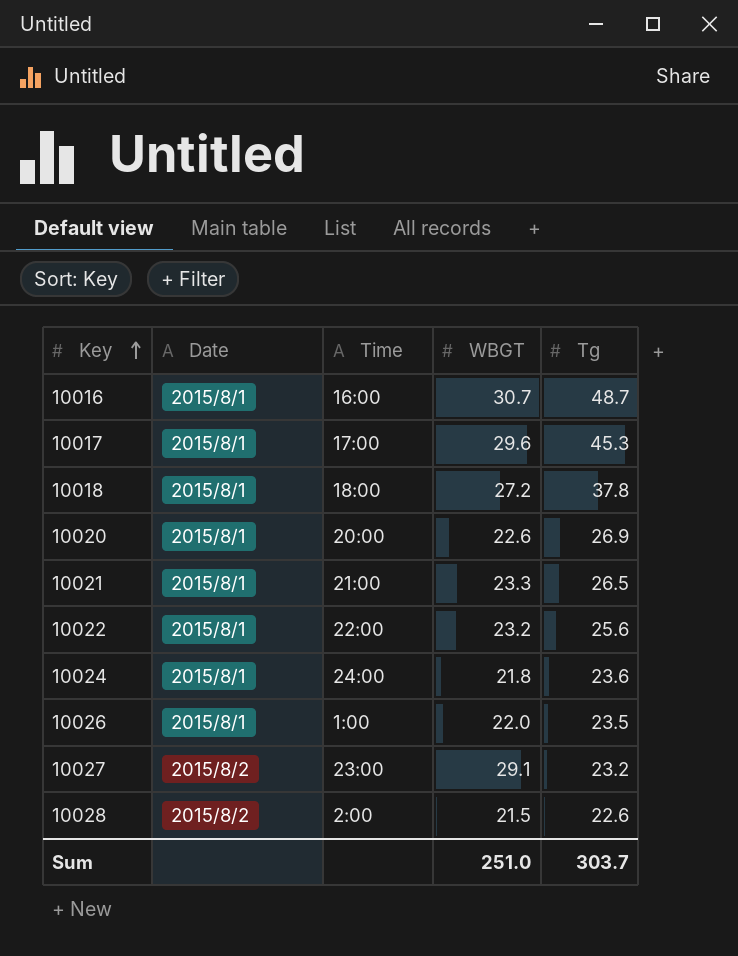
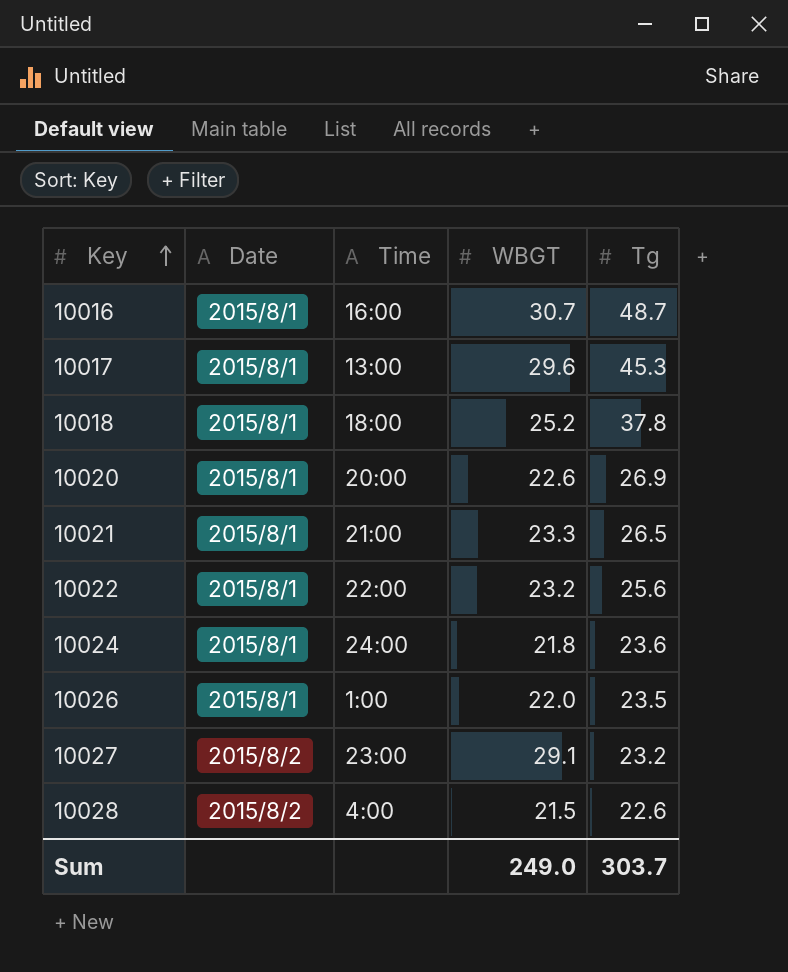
10017 | Time: 17:00 -> 13:00
10018 | WBGT: 27.2 -> 25.2
10028 | Time: 2:00 -> 4:00
Sum | WBGT: 251.0 -> 249.0

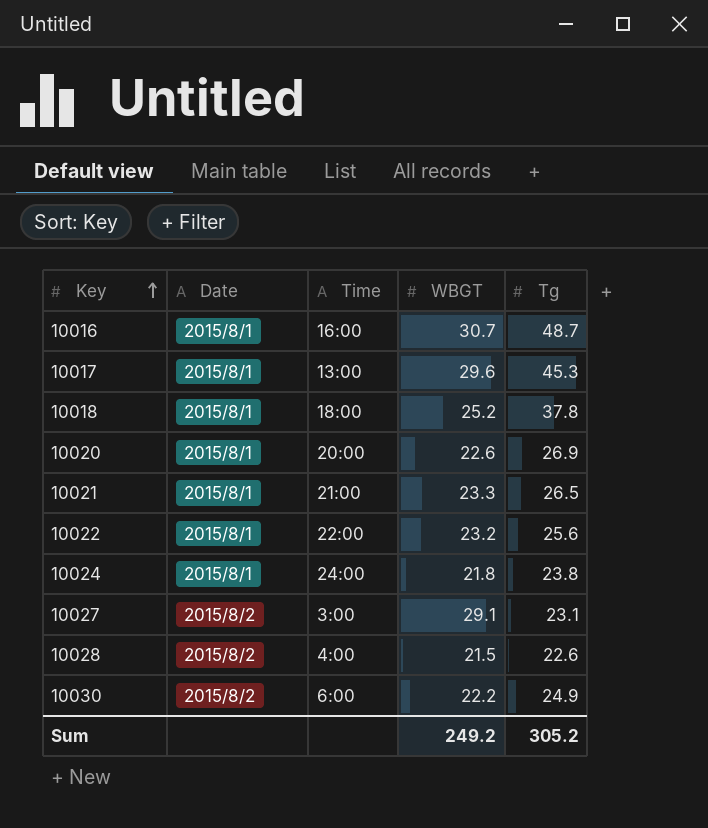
row 10026: 2015/8/1 | 1:00 | 22.0 | 23.5 -> none
10024 | Tg: 23.6 -> 23.8
10027 | Time: 23:00 -> 3:00
10027 | Tg: 23.2 -> 23.1
row 10030: none -> 2015/8/2 | 6:00 | 22.2 | 24.9
Sum | WBGT: 249.0 -> 249.2
Sum | Tg: 303.7 -> 305.2

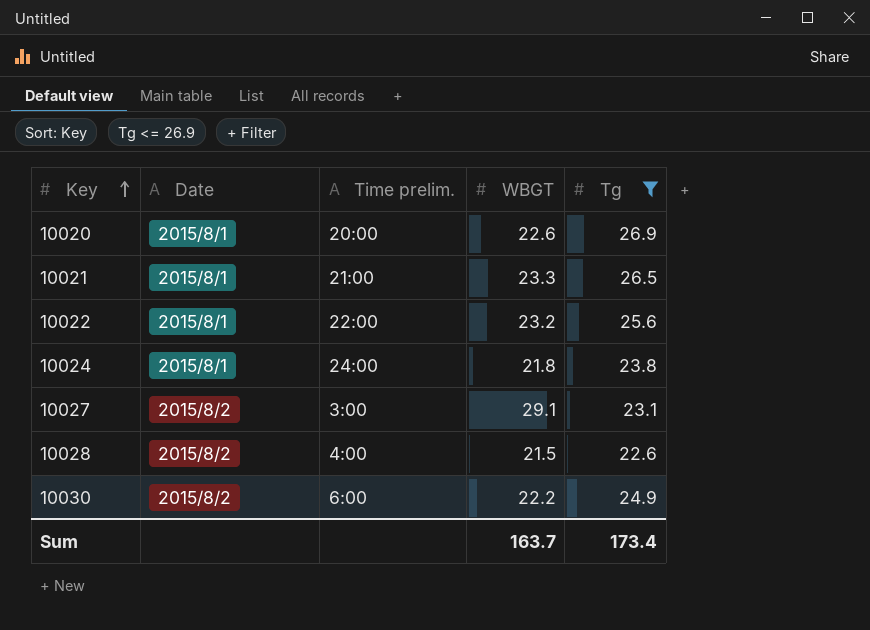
filter: none -> Tg <= 26.9
column name: Time -> Time prelim.
Sum | WBGT: 249.2 -> 163.7
Sum | Tg: 305.2 -> 173.4

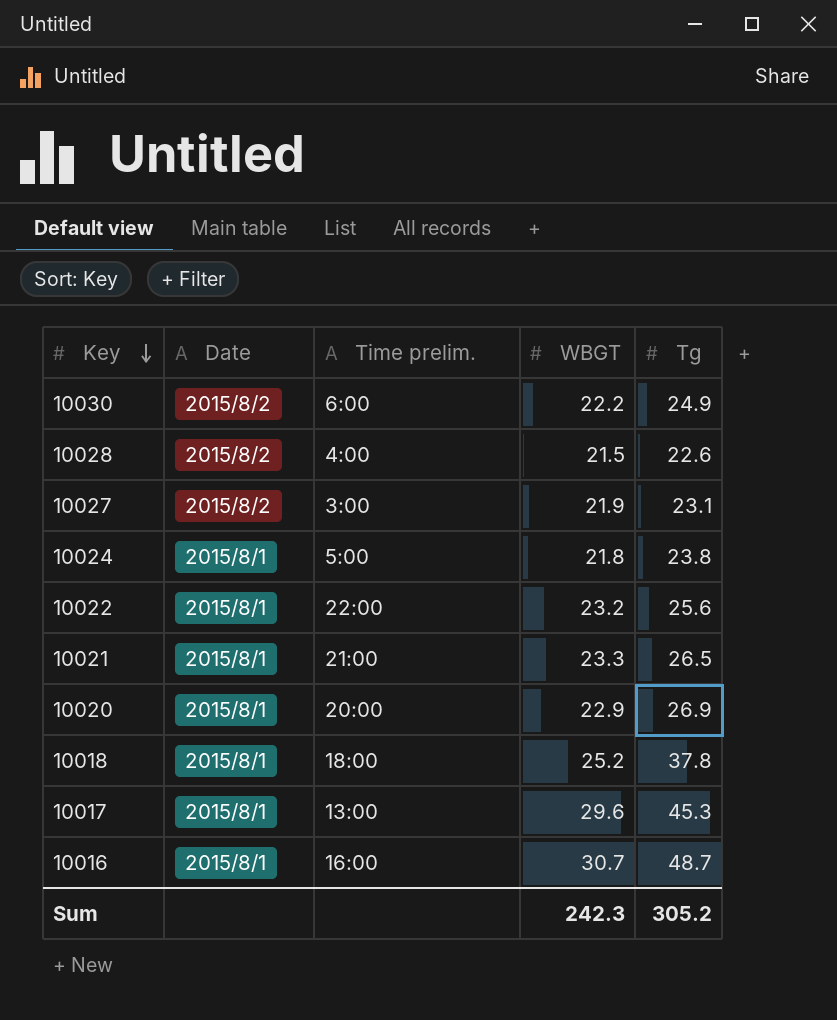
filter: Tg <= 26.9 -> none
row order: Key ascending -> Key descending
10027 | WBGT: 29.1 -> 21.9
10024 | Time prelim.: 24:00 -> 5:00
10020 | WBGT: 22.6 -> 22.9
Sum | WBGT: 163.7 -> 242.3
Sum | Tg: 173.4 -> 305.2

